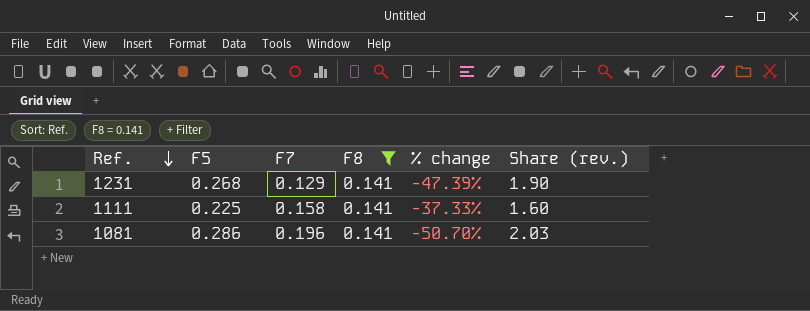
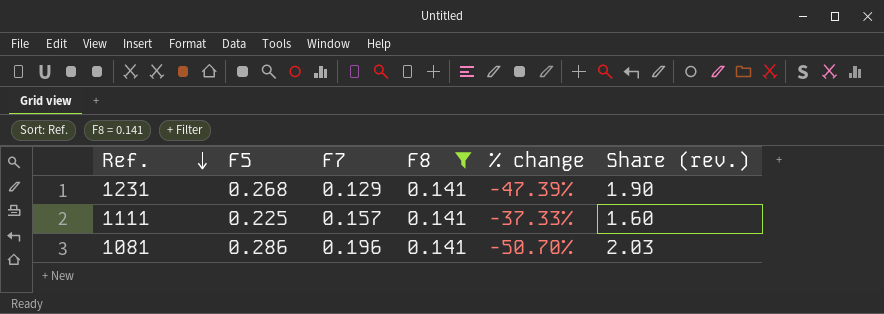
1111 | F7: 0.158 -> 0.157

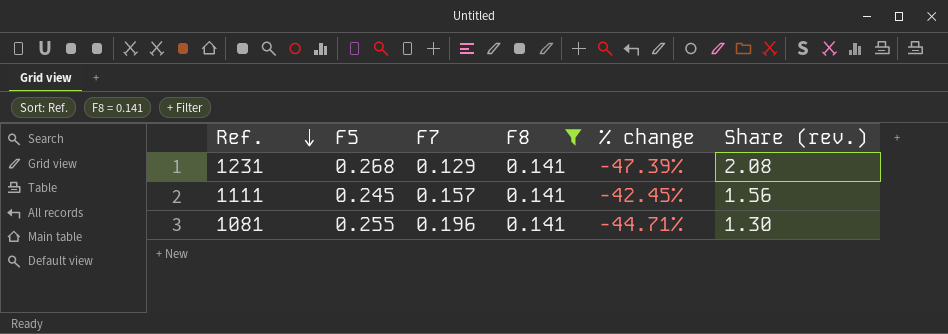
column Share (rev.) | formula: [F5] / [F8] -> [F5] / [F7]
1111 | F5: 0.225 -> 0.245
1111 | % change: -37.33% -> -42.45%
1081 | F5: 0.286 -> 0.255
1081 | % change: -50.70% -> -44.71%

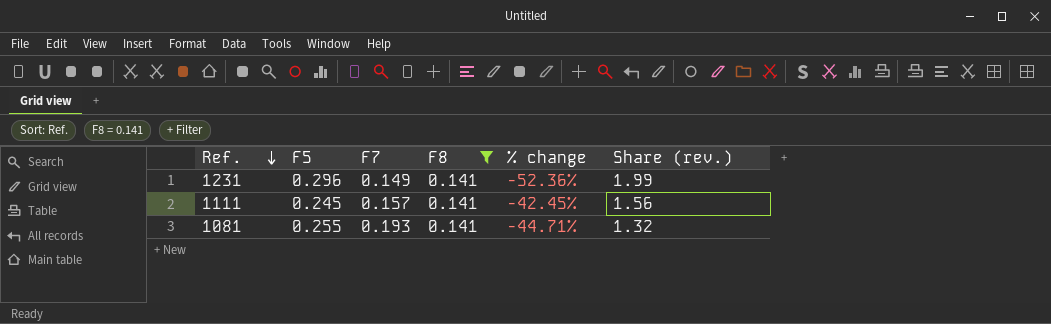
1231 | F5: 0.268 -> 0.296
1231 | F7: 0.129 -> 0.149
1231 | % change: -47.39% -> -52.36%
1231 | Share (rev.): 2.08 -> 1.99
1081 | F7: 0.196 -> 0.193
1081 | Share (rev.): 1.30 -> 1.32

